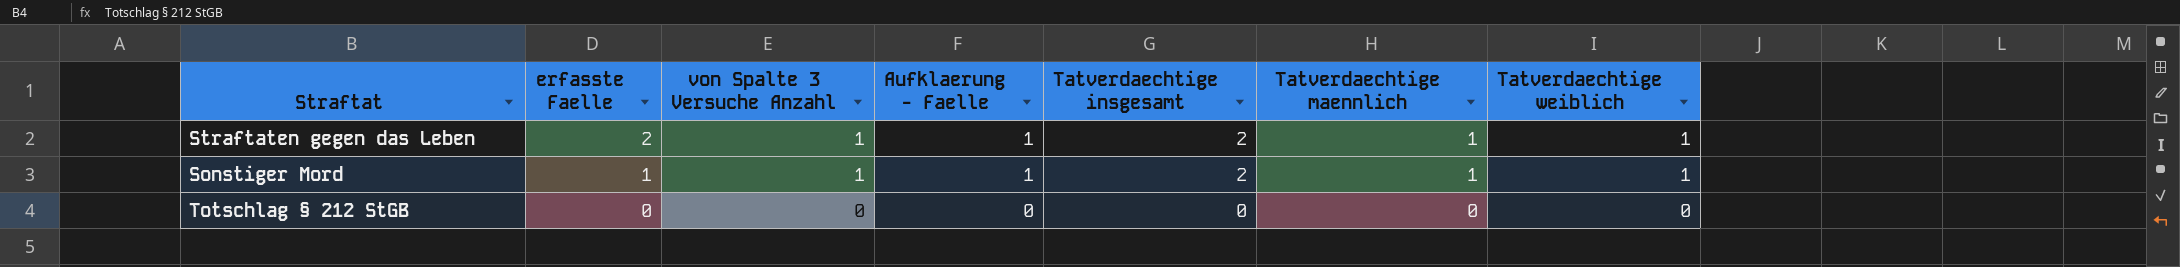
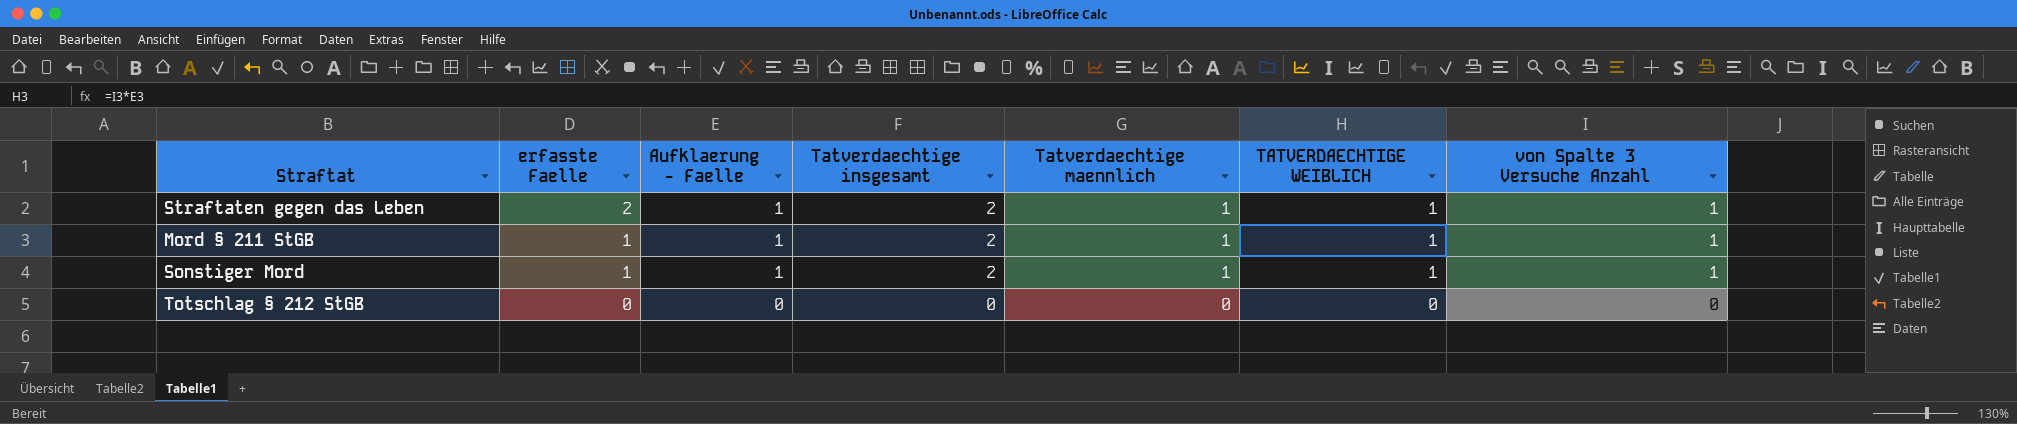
column name: Tatverdaechtige weiblich -> TATVERDAECHTIGE WEIBLICH
column von Spalte 3 Versuche Anzahl | position: 3 -> 7
row Mord § 211 StGB: none -> 1 | 1 | 2 | 1 | 1 | 1

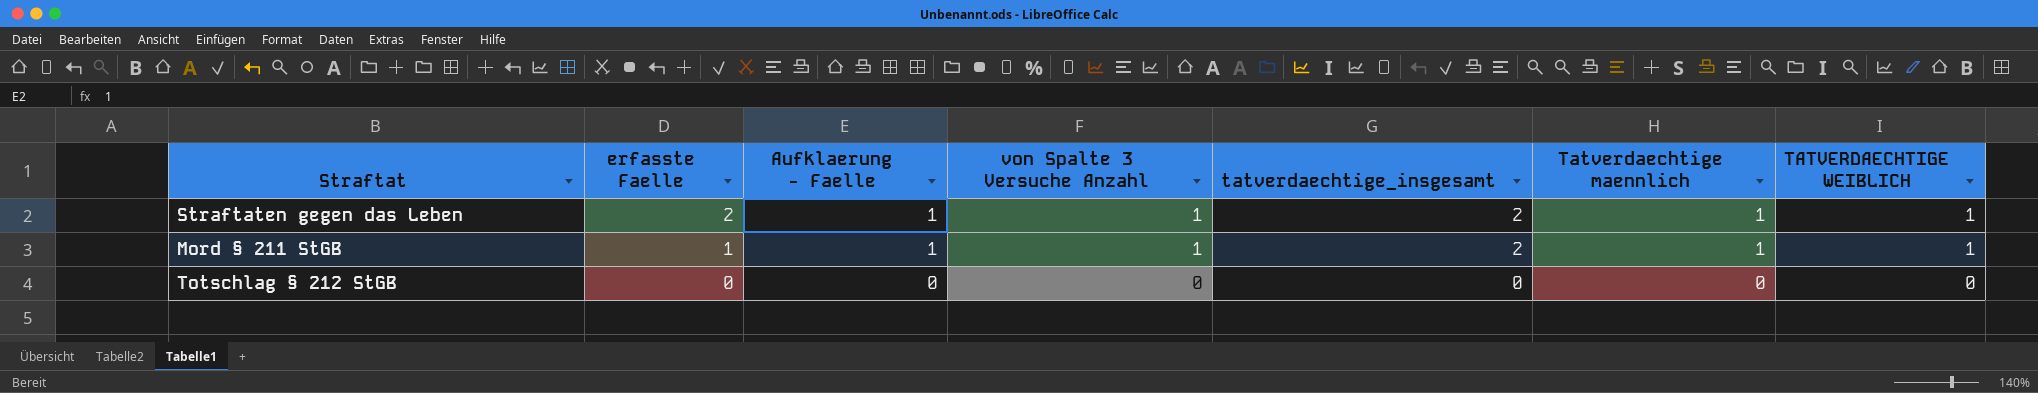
column von Spalte 3 Versuche Anzahl | position: 7 -> 4
column name: Tatverdaechtige insgesamt -> tatverdaechtige_insgesamt
row Sonstiger Mord: 1 | 1 | 2 | 1 | 1 | 1 -> none

